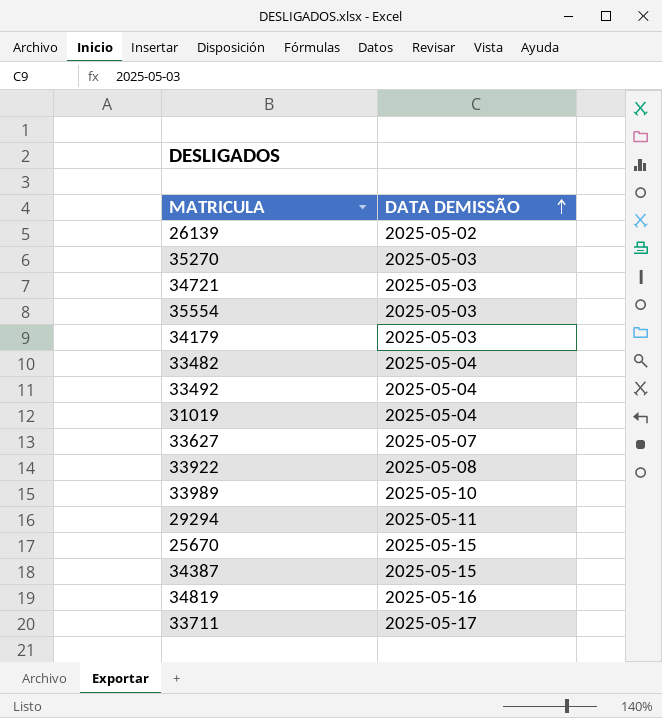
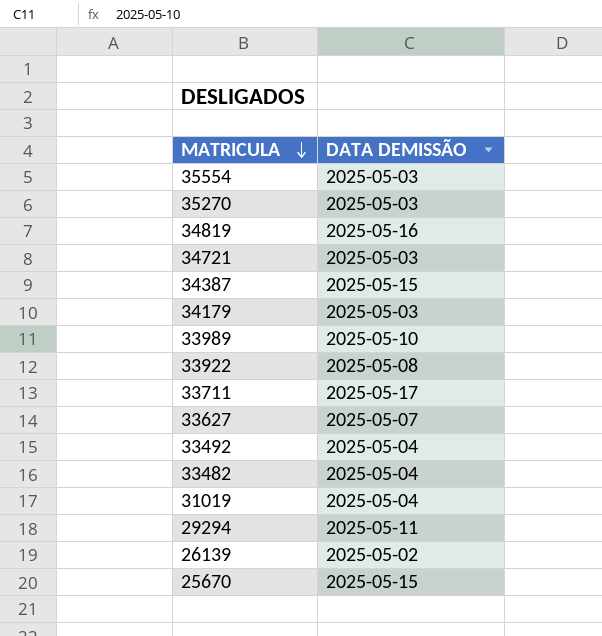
row order: DATA DEMISSÃO ascending -> MATRICULA descending

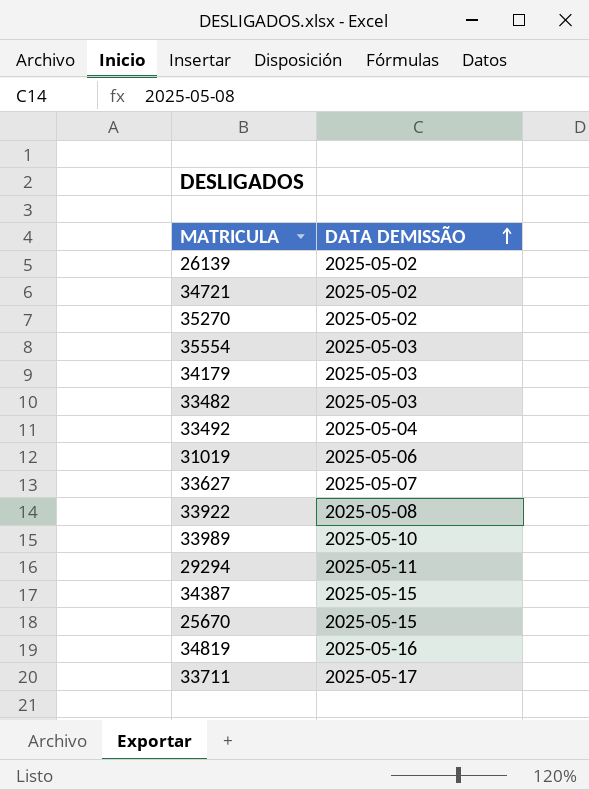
row order: MATRICULA descending -> DATA DEMISSÃO ascending
34721 | DATA DEMISSÃO: 2025-05-03 -> 2025-05-02
35270 | DATA DEMISSÃO: 2025-05-03 -> 2025-05-02
33482 | DATA DEMISSÃO: 2025-05-04 -> 2025-05-03
31019 | DATA DEMISSÃO: 2025-05-04 -> 2025-05-06

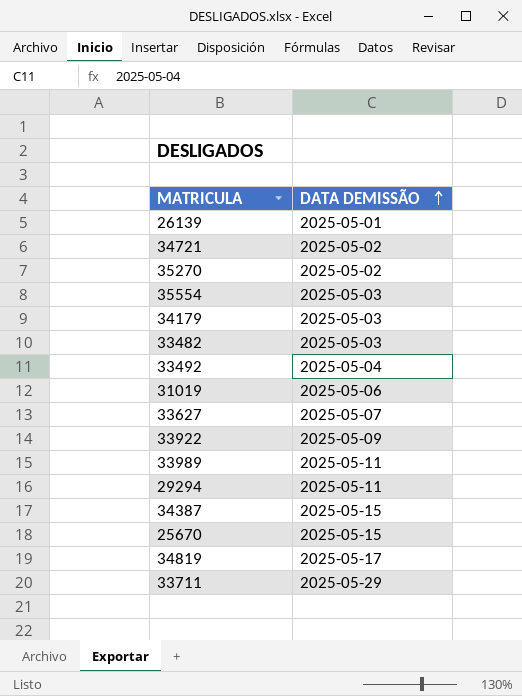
26139 | DATA DEMISSÃO: 2025-05-02 -> 2025-05-01
33922 | DATA DEMISSÃO: 2025-05-08 -> 2025-05-09
33989 | DATA DEMISSÃO: 2025-05-10 -> 2025-05-11
34819 | DATA DEMISSÃO: 2025-05-16 -> 2025-05-17
33711 | DATA DEMISSÃO: 2025-05-17 -> 2025-05-29

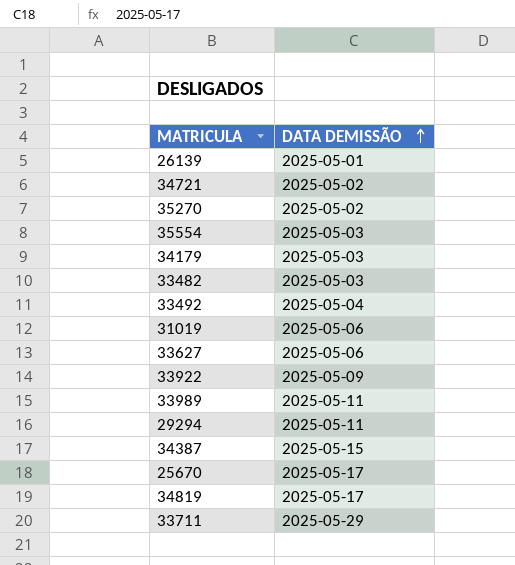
33627 | DATA DEMISSÃO: 2025-05-07 -> 2025-05-06
25670 | DATA DEMISSÃO: 2025-05-15 -> 2025-05-17

